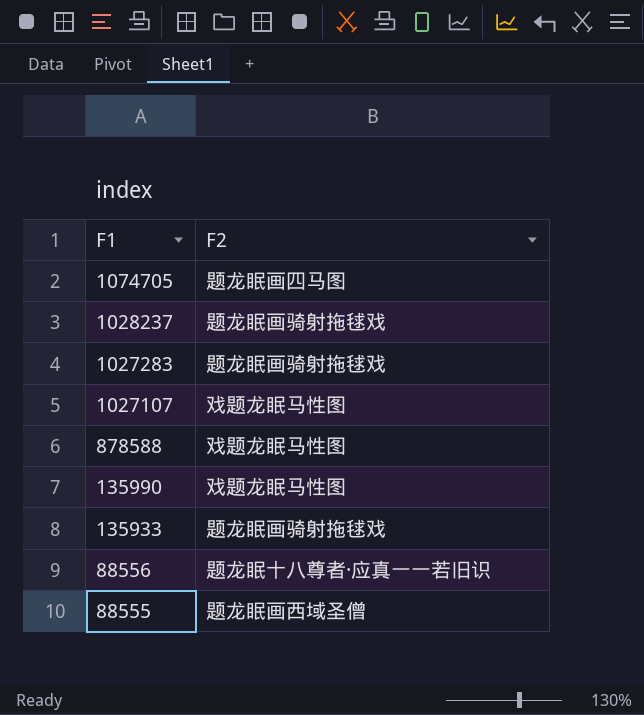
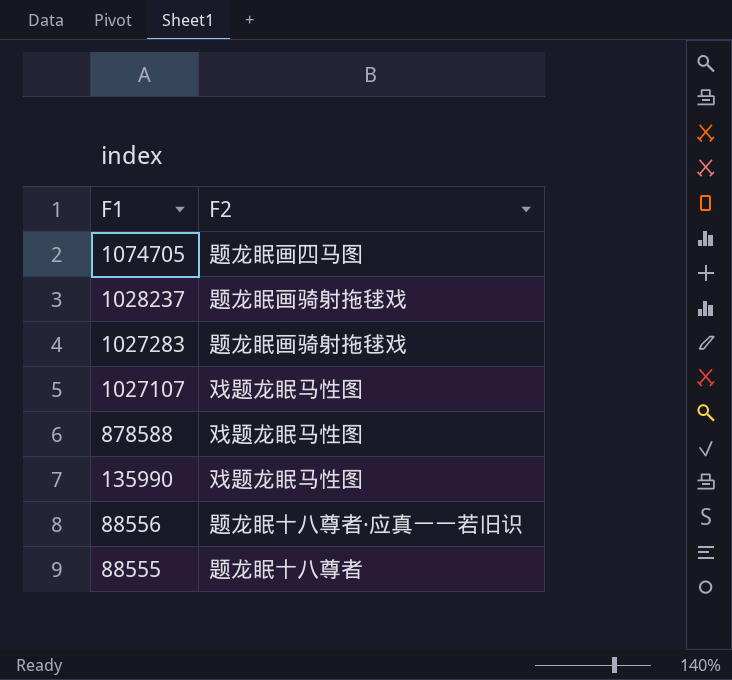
row 135933: 题龙眠画骑射拖毬戏 -> none
88555 | F2: 题龙眠画西域圣僧 -> 题龙眠十八尊者

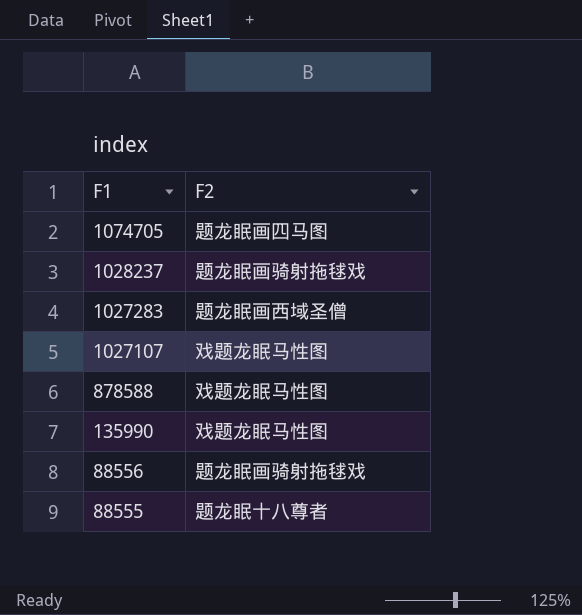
1027283 | F2: 题龙眠画骑射拖毬戏 -> 题龙眠画西域圣僧
88556 | F2: 题龙眠十八尊者·应真一一若旧识 -> 题龙眠画骑射拖毬戏

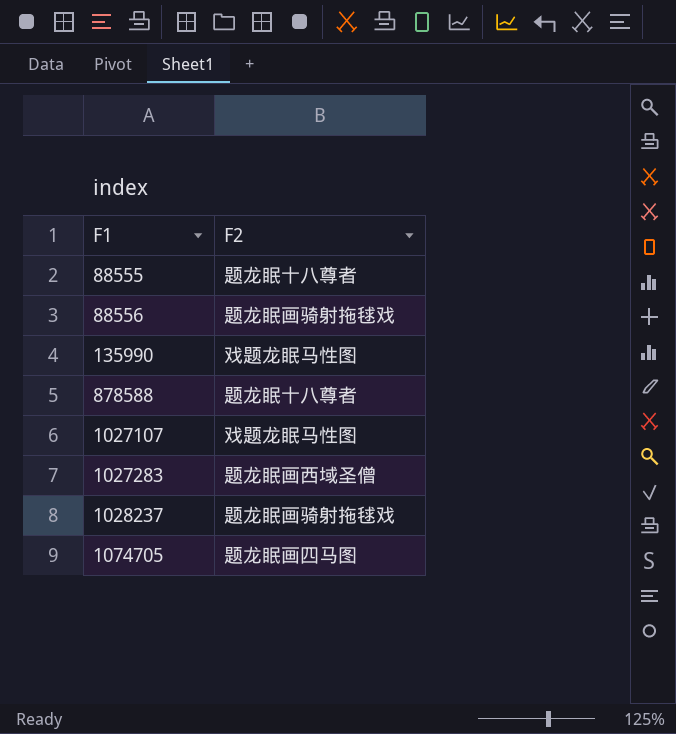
row order: F1 descending -> F1 ascending
878588 | F2: 戏题龙眠马性图 -> 题龙眠十八尊者

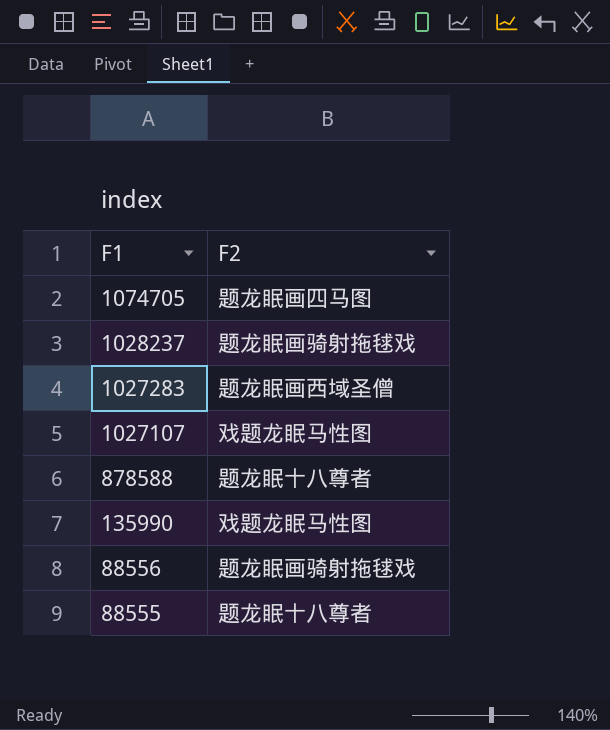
row order: F1 ascending -> F1 descending

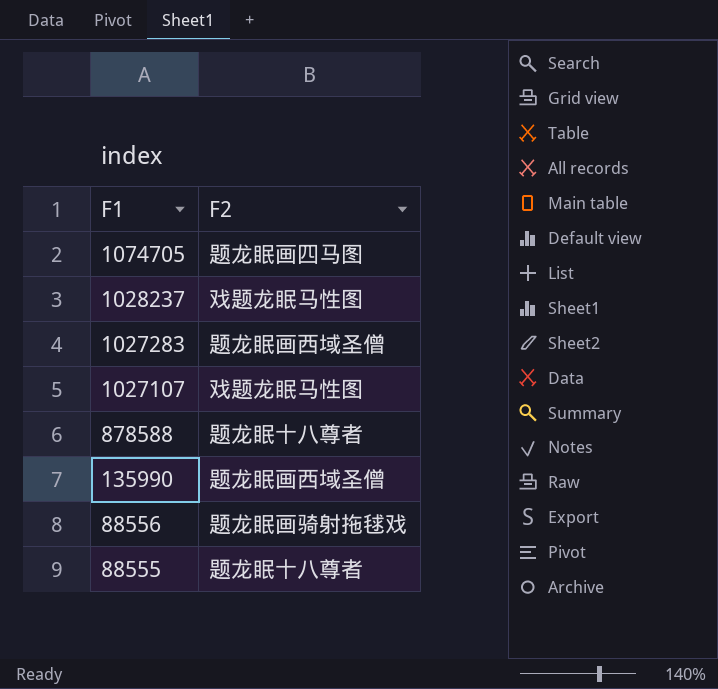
1028237 | F2: 题龙眠画骑射拖毬戏 -> 戏题龙眠马性图
135990 | F2: 戏题龙眠马性图 -> 题龙眠画西域圣僧

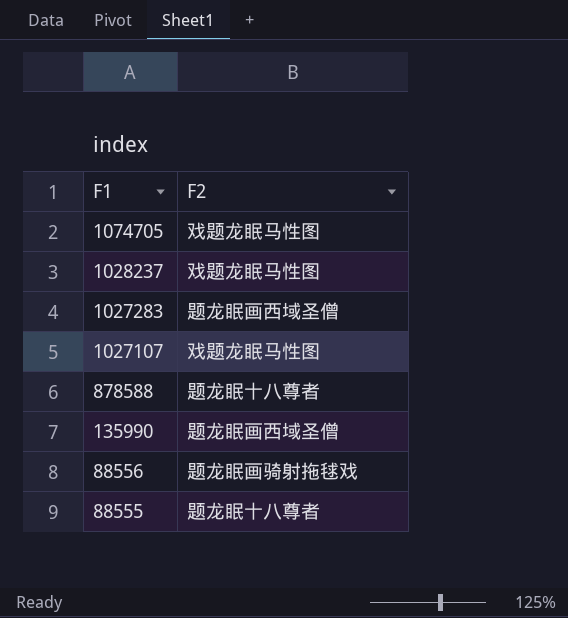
1074705 | F2: 题龙眠画四马图 -> 戏题龙眠马性图

